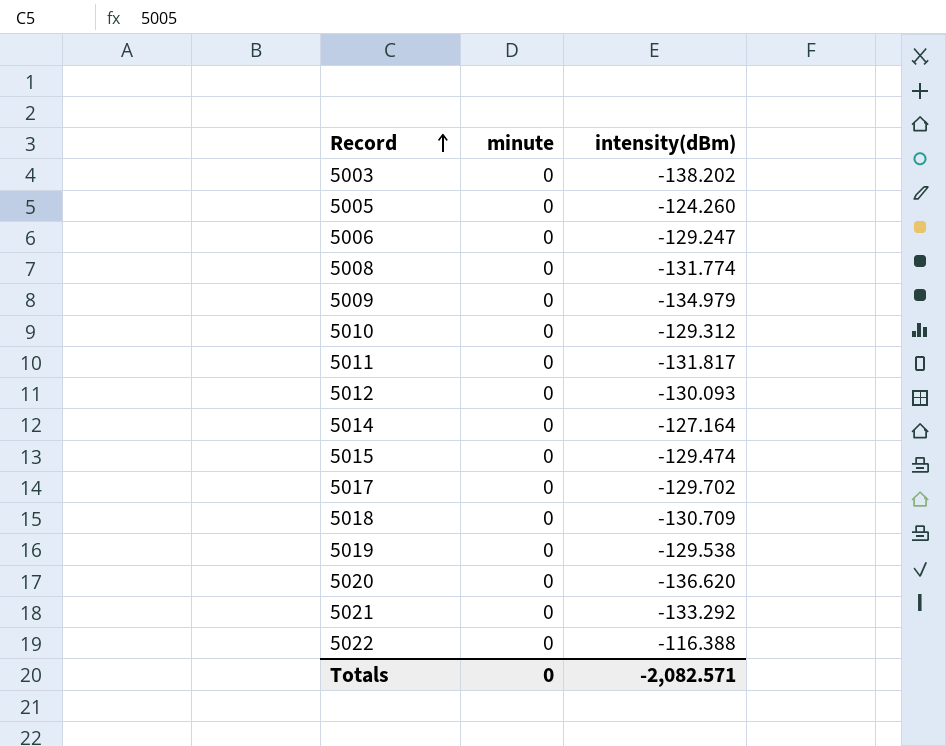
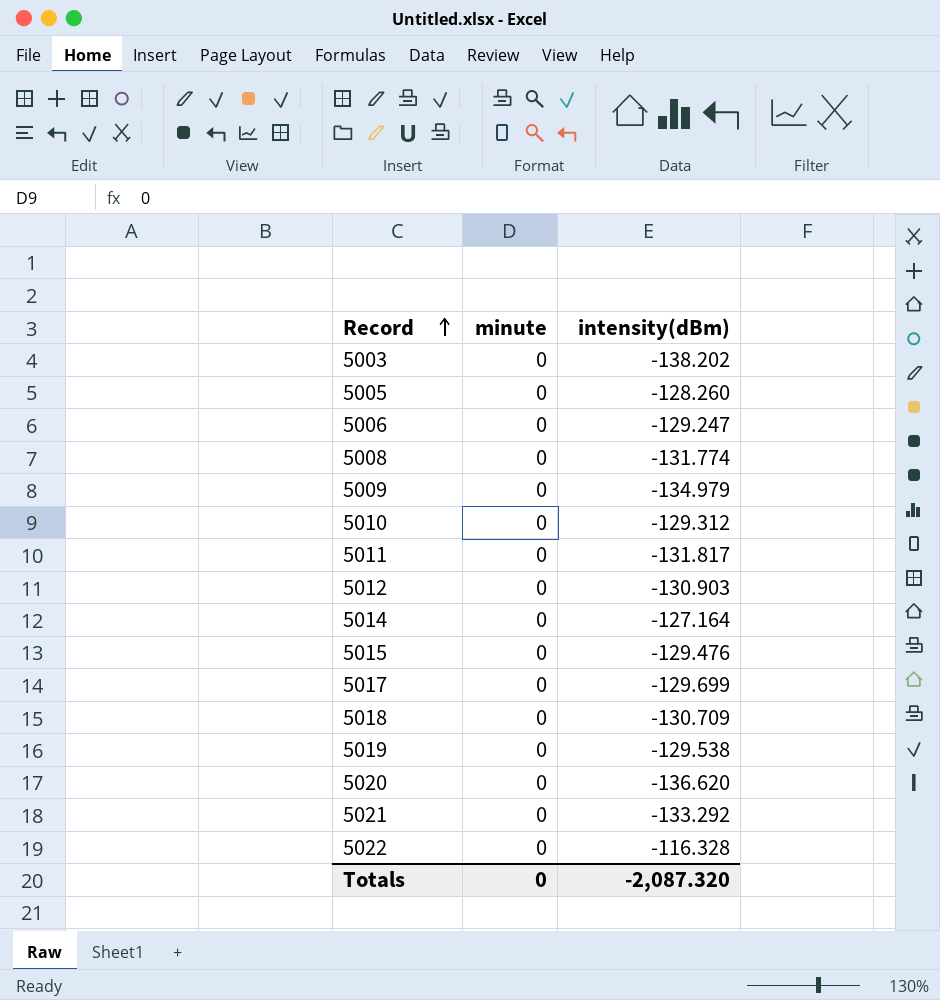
5005 | intensity(dBm): -124.260 -> -128.260
5012 | intensity(dBm): -130.093 -> -130.903
5015 | intensity(dBm): -129.474 -> -129.476
5017 | intensity(dBm): -129.702 -> -129.699
5022 | intensity(dBm): -116.388 -> -116.328
Totals | intensity(dBm): -2,082.571 -> -2,087.320

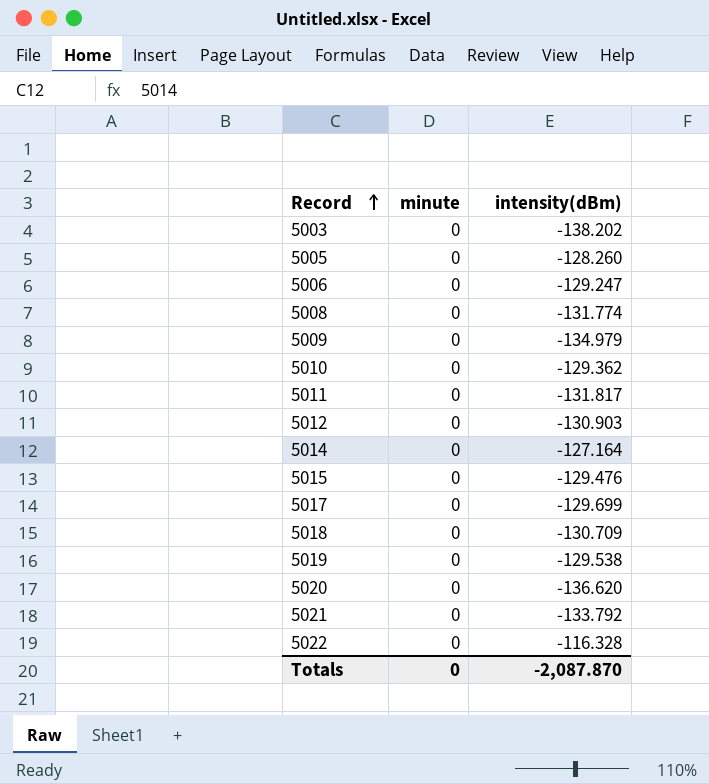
5010 | intensity(dBm): -129.312 -> -129.362
5021 | intensity(dBm): -133.292 -> -133.792
Totals | intensity(dBm): -2,087.320 -> -2,087.870

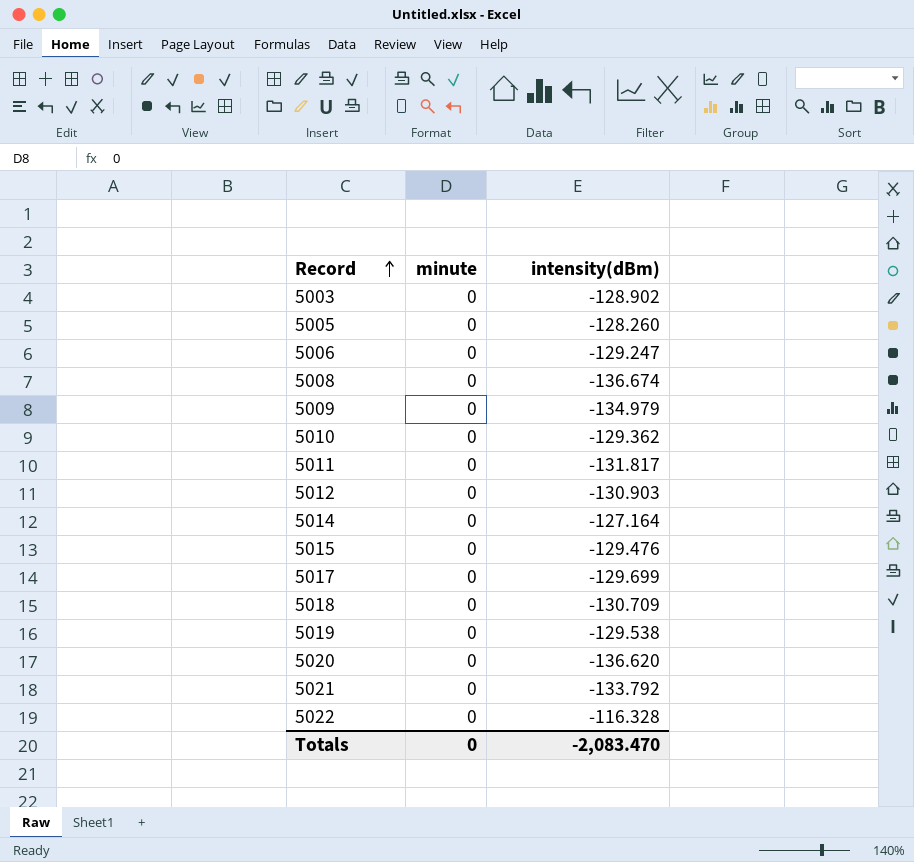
5003 | intensity(dBm): -138.202 -> -128.902
5008 | intensity(dBm): -131.774 -> -136.674
Totals | intensity(dBm): -2,087.870 -> -2,083.470

